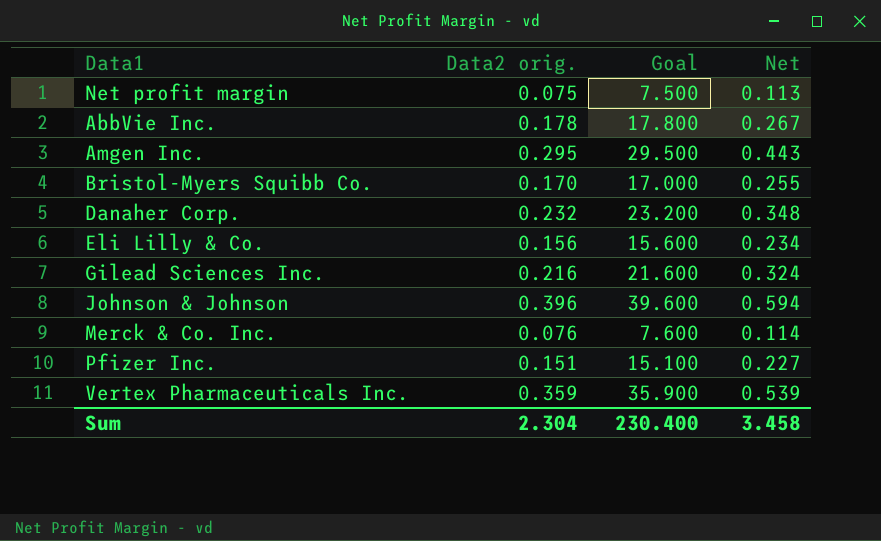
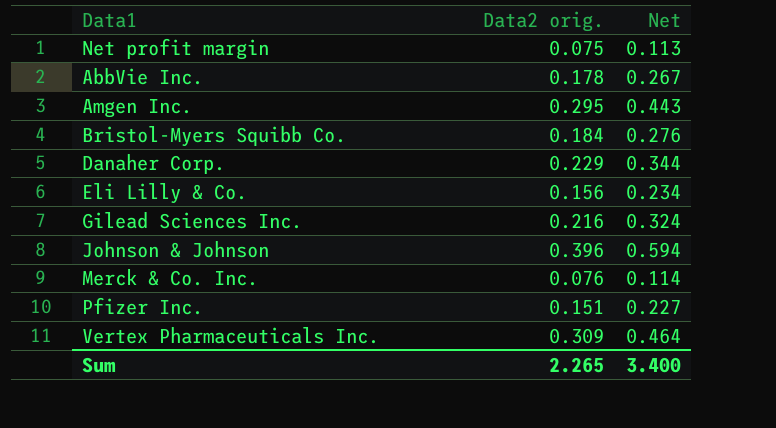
column Goal | formula: [Data2 orig.] * 100 -> none
Bristol-Myers Squibb Co. | Data2 orig.: 0.170 -> 0.184
Bristol-Myers Squibb Co. | Net: 0.255 -> 0.276
Danaher Corp. | Data2 orig.: 0.232 -> 0.229
Danaher Corp. | Net: 0.348 -> 0.344
Vertex Pharmaceuticals Inc. | Data2 orig.: 0.359 -> 0.309
Vertex Pharmaceuticals Inc. | Net: 0.539 -> 0.464
Sum | Data2 orig.: 2.304 -> 2.265
Sum | Net: 3.458 -> 3.400

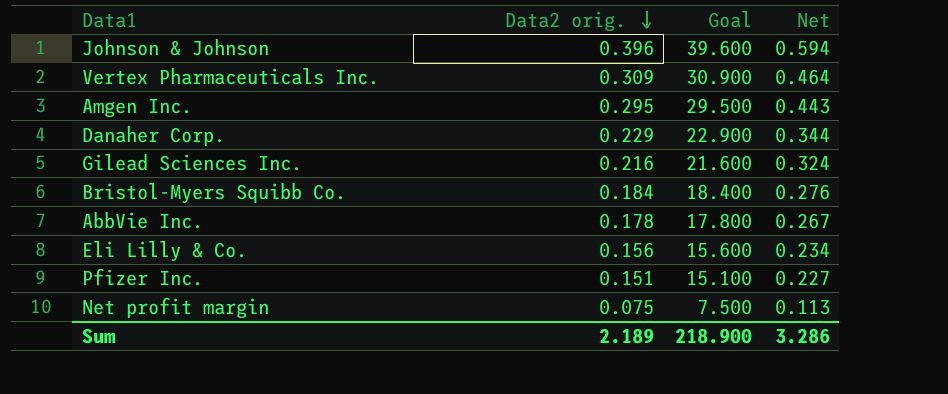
row order: none -> Data2 orig. descending
column Goal | formula: none -> [Data2 orig.] * 100
row Merck & Co. Inc.: 0.076 | 0.114 -> none
Sum | Data2 orig.: 2.265 -> 2.189
Sum | Net: 3.400 -> 3.286

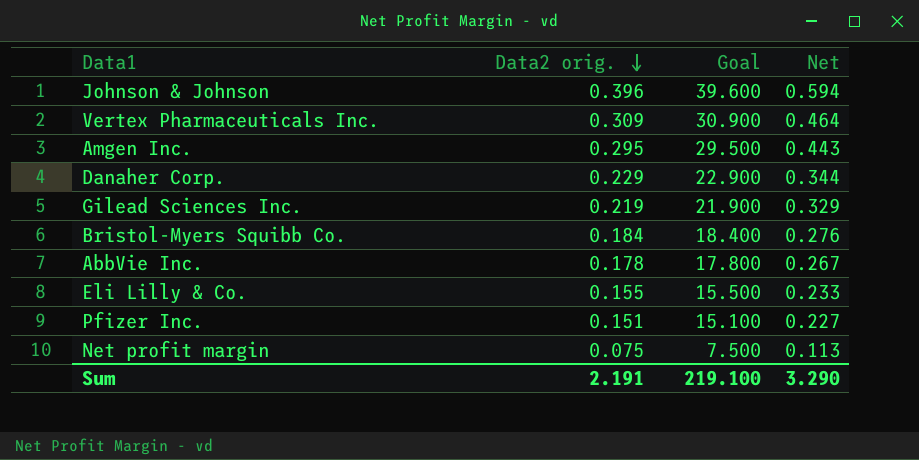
Gilead Sciences Inc. | Data2 orig.: 0.216 -> 0.219
Gilead Sciences Inc. | Goal: 21.600 -> 21.900
Gilead Sciences Inc. | Net: 0.324 -> 0.329
Eli Lilly & Co. | Data2 orig.: 0.156 -> 0.155
Eli Lilly & Co. | Goal: 15.600 -> 15.500
Eli Lilly & Co. | Net: 0.234 -> 0.233
Sum | Data2 orig.: 2.189 -> 2.191
Sum | Goal: 218.900 -> 219.100
Sum | Net: 3.286 -> 3.290

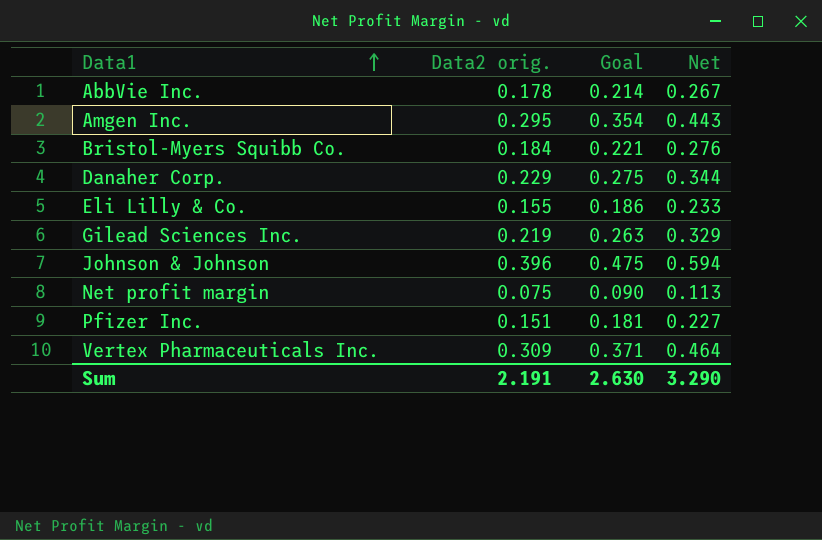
row order: Data2 orig. descending -> Data1 ascending
column Goal | formula: [Data2 orig.] * 100 -> [Data2 orig.] * 1.2
Sum | Goal: 219.100 -> 2.630

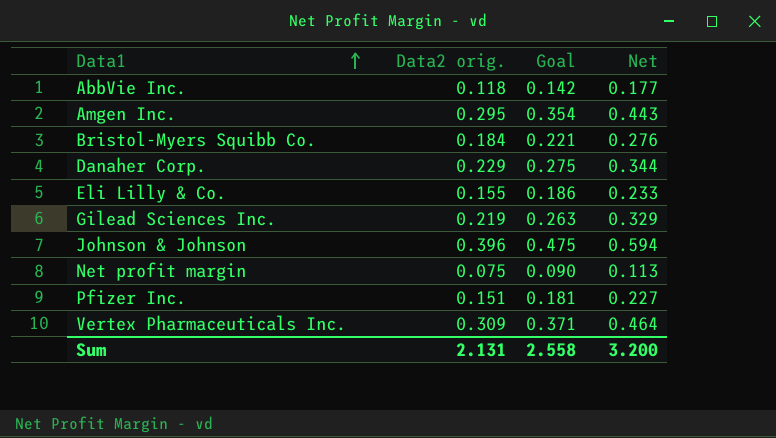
AbbVie Inc. | Data2 orig.: 0.178 -> 0.118
AbbVie Inc. | Goal: 0.214 -> 0.142
AbbVie Inc. | Net: 0.267 -> 0.177
Sum | Data2 orig.: 2.191 -> 2.131
Sum | Goal: 2.630 -> 2.558
Sum | Net: 3.290 -> 3.200

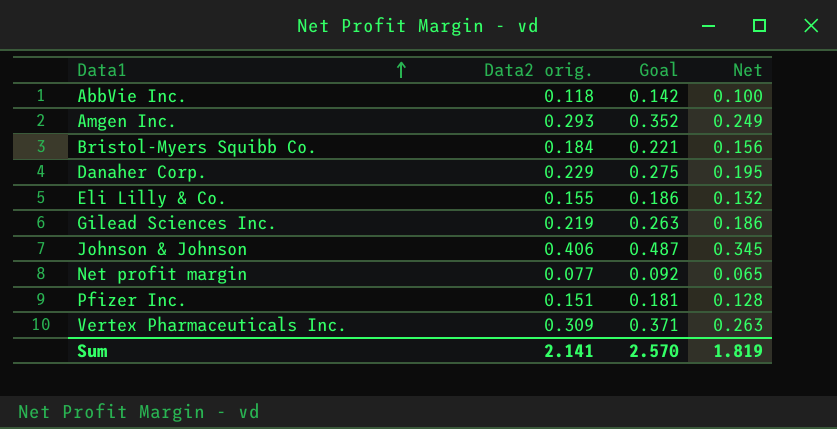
column Net | formula: [Data2 orig.] * 1.5 -> [Data2 orig.] * 0.85
Amgen Inc. | Data2 orig.: 0.295 -> 0.293
Amgen Inc. | Goal: 0.354 -> 0.352
Johnson & Johnson | Data2 orig.: 0.396 -> 0.406
Johnson & Johnson | Goal: 0.475 -> 0.487
Net profit margin | Data2 orig.: 0.075 -> 0.077
Net profit margin | Goal: 0.090 -> 0.092
Sum | Data2 orig.: 2.131 -> 2.141
Sum | Goal: 2.558 -> 2.570
Sum | Net: 3.200 -> 1.819

